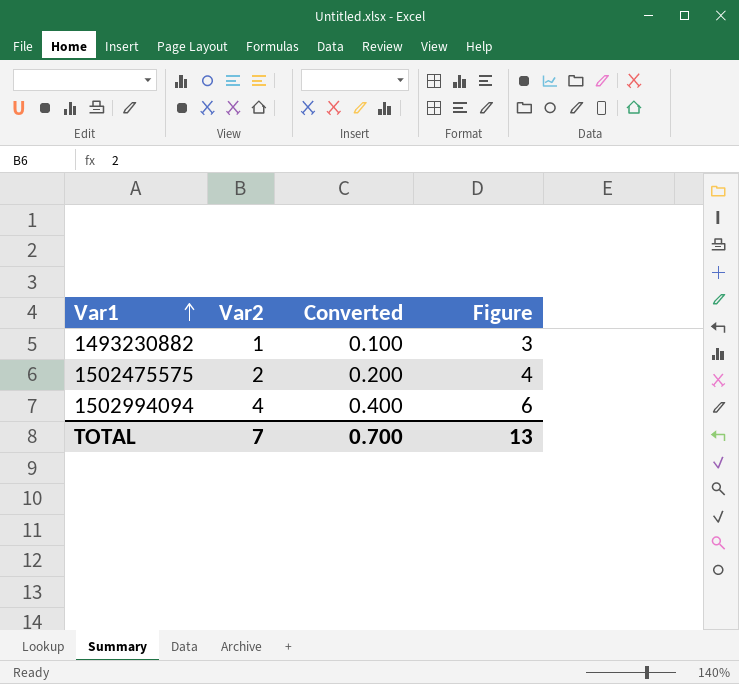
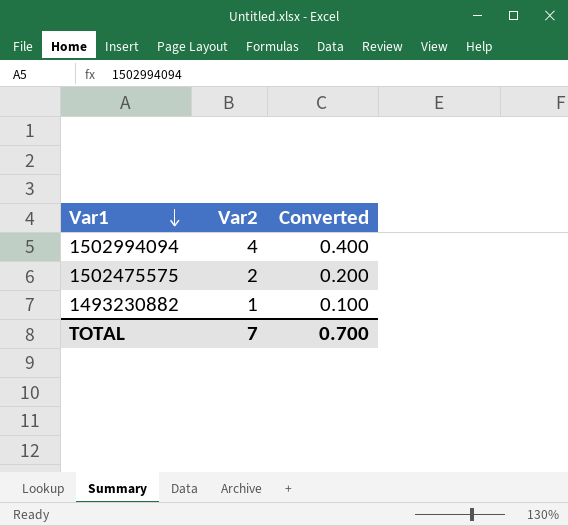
row order: Var1 ascending -> Var1 descending
column Figure | formula: [Var2] + 2 -> none

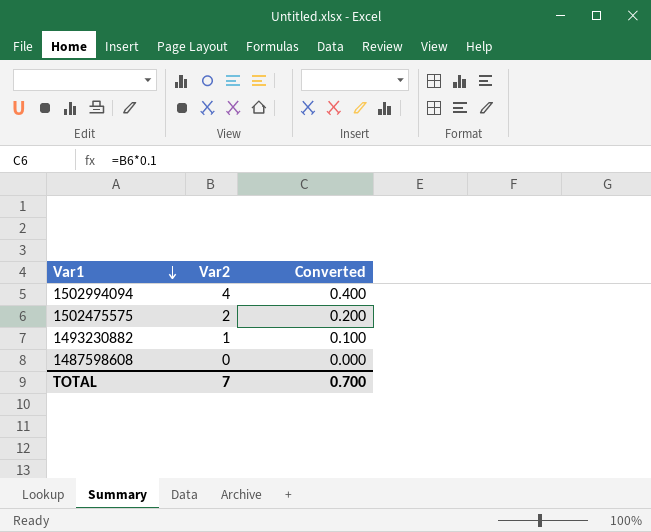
row 1487598608: none -> 0 | 0.000

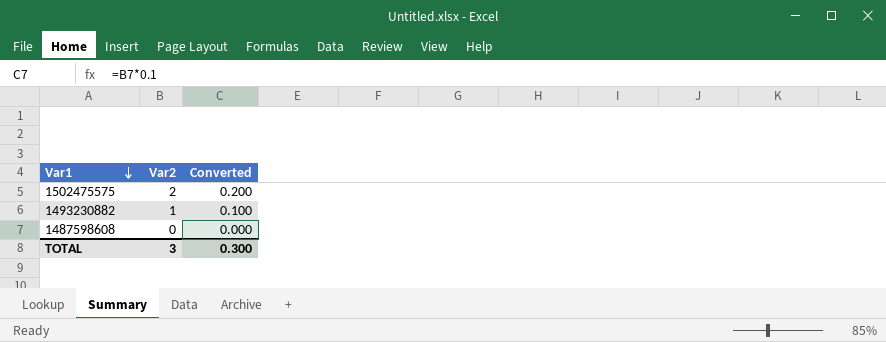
row 1502994094: 4 | 0.400 -> none
TOTAL | Var2: 7 -> 3
TOTAL | Converted: 0.700 -> 0.300

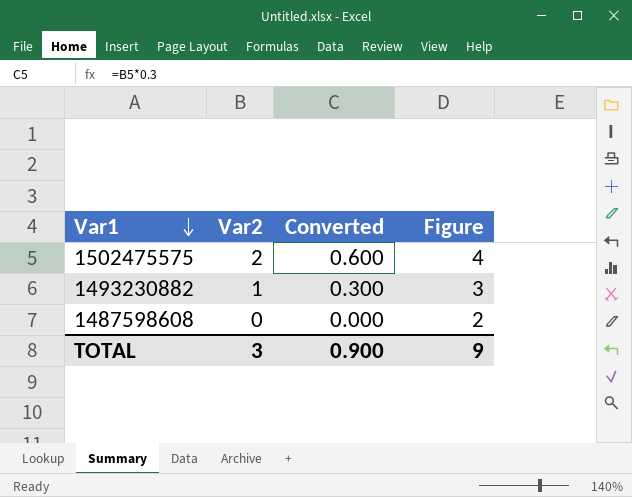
column Converted | formula: [Var2] * 0.1 -> [Var2] * 0.3
column Figure | formula: none -> [Var2] + 2
TOTAL | Converted: 0.300 -> 0.900

